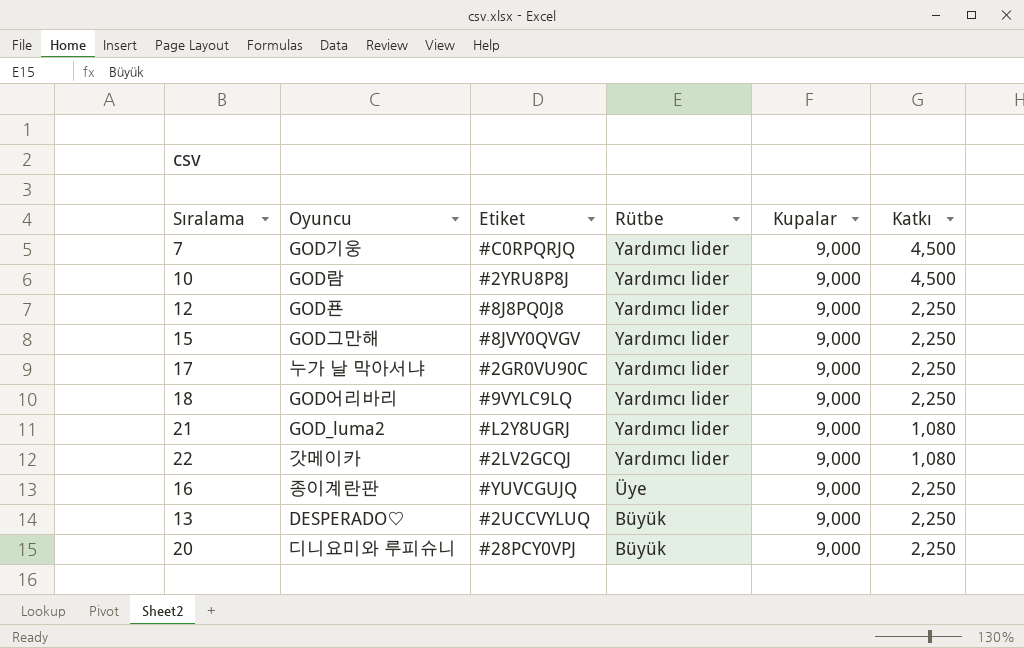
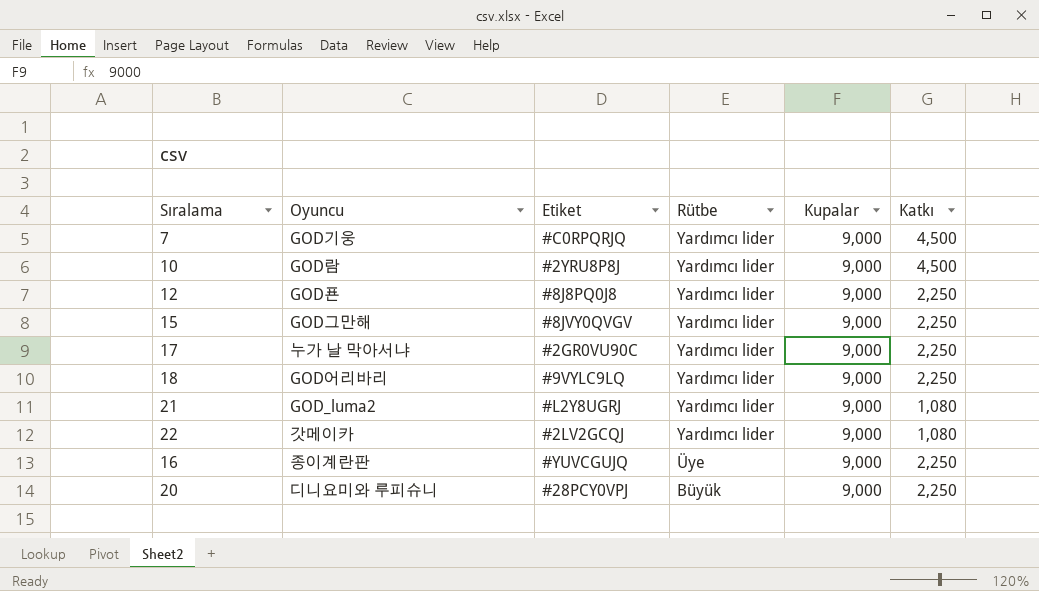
row 13: DESPERADO♡ | #2UCCVYLUQ | Büyük | 9,000 | 2,250 -> none

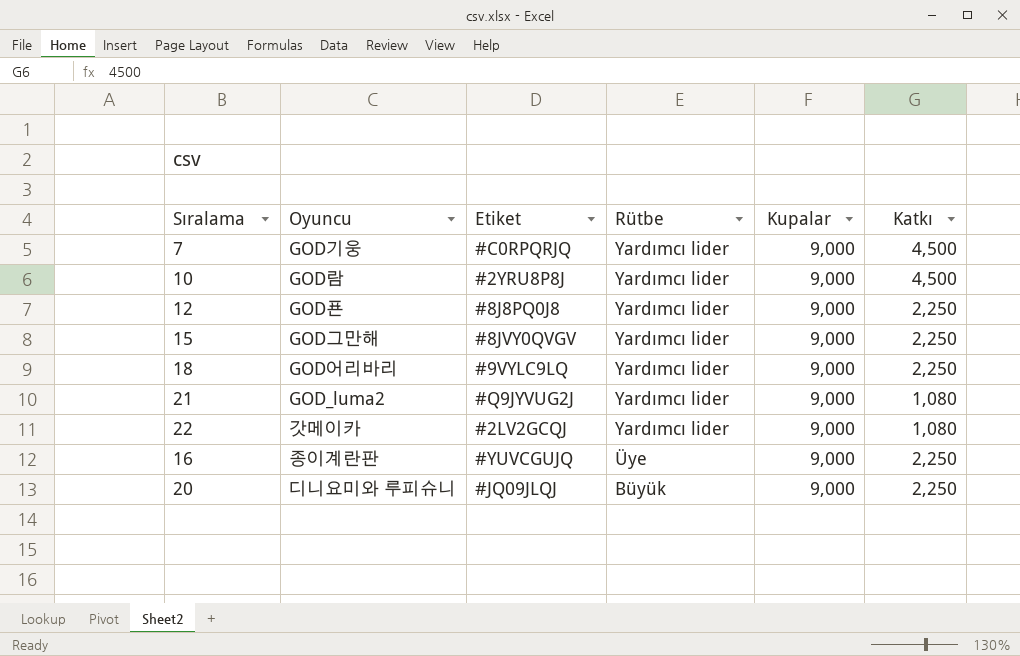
row 17: 누가 날 막아서냐 | #2GR0VU90C | Yardımcı lider | 9,000 | 2,250 -> none
21 | Etiket: #L2Y8UGRJ -> #Q9JYVUG2J
20 | Etiket: #28PCY0VPJ -> #JQ09JLQJ

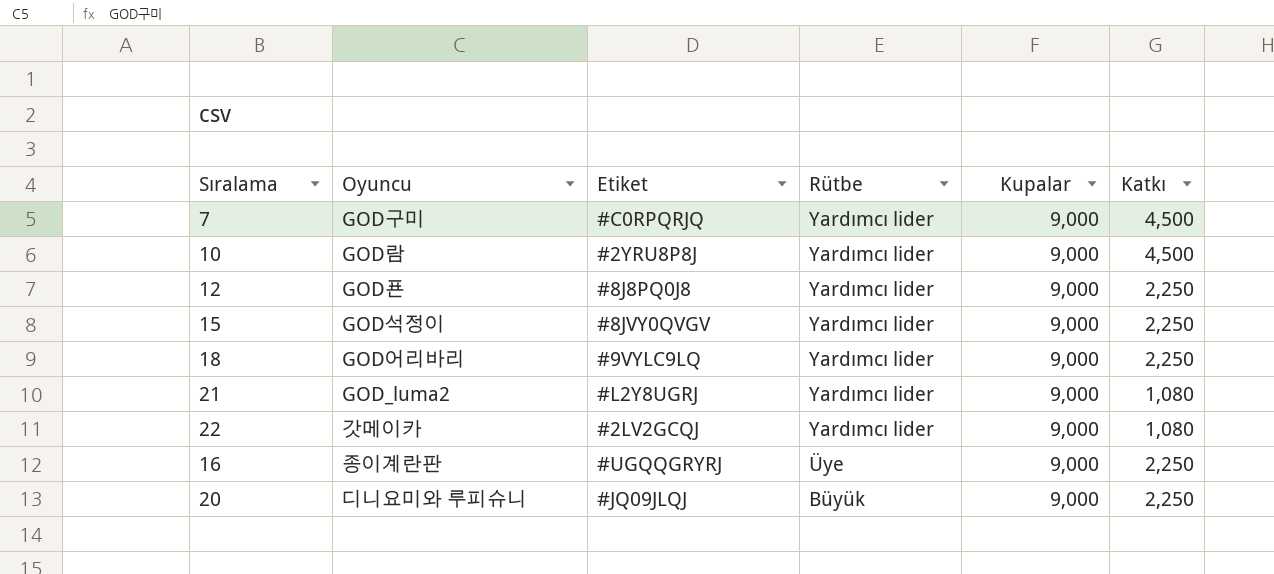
7 | Oyuncu: GOD기웅 -> GOD구미
15 | Oyuncu: GOD그만해 -> GOD석정이
21 | Etiket: #Q9JYVUG2J -> #L2Y8UGRJ
16 | Etiket: #YUVCGUJQ -> #UGQQGRYRJ

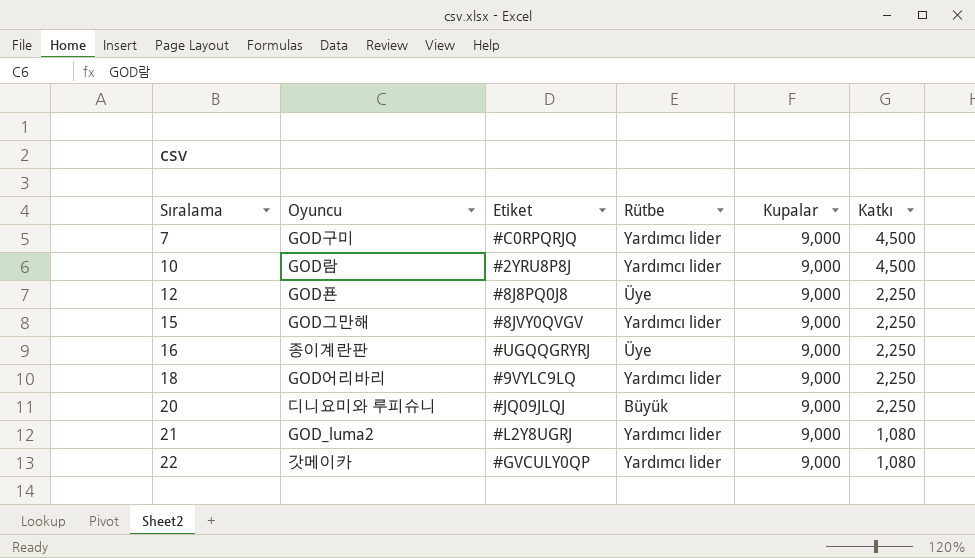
row order: Rütbe descending -> Sıralama ascending
12 | Rütbe: Yardımcı lider -> Üye
15 | Oyuncu: GOD석정이 -> GOD그만해
22 | Etiket: #2LV2GCQJ -> #GVCULY0QP

